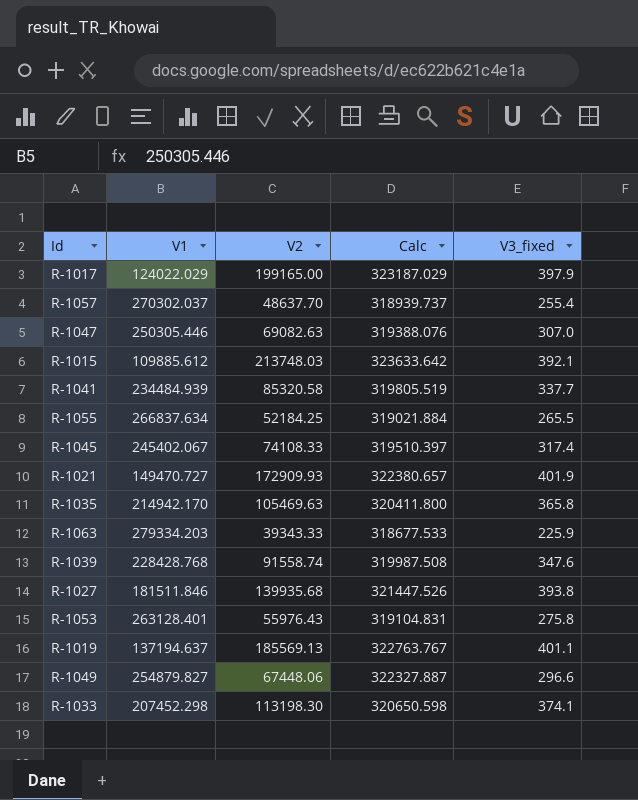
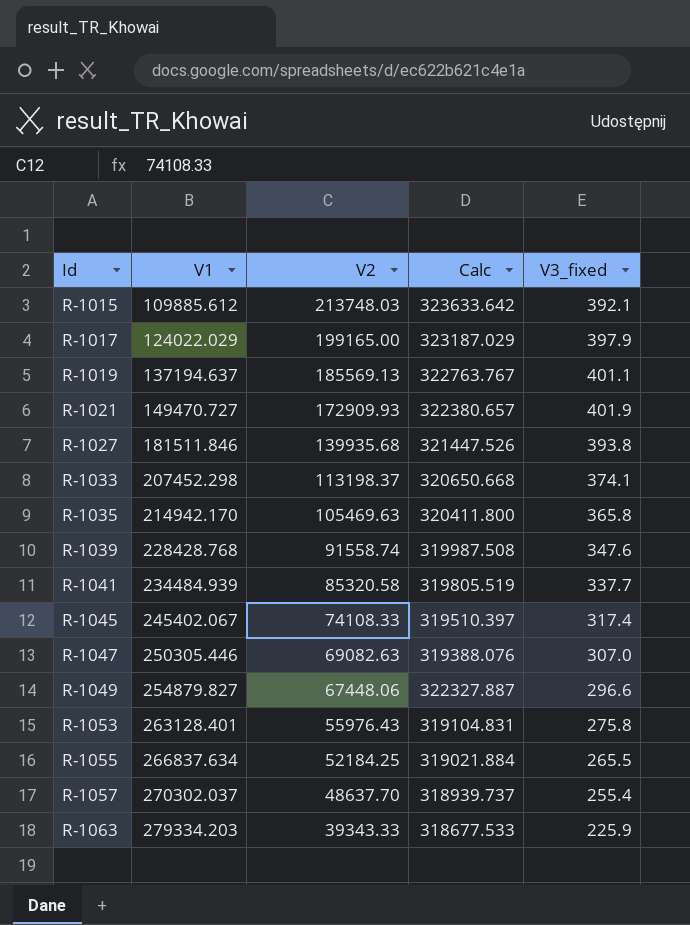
row order: none -> Id ascending
R-1033 | V2: 113198.30 -> 113198.37
R-1033 | Calc: 320650.598 -> 320650.668

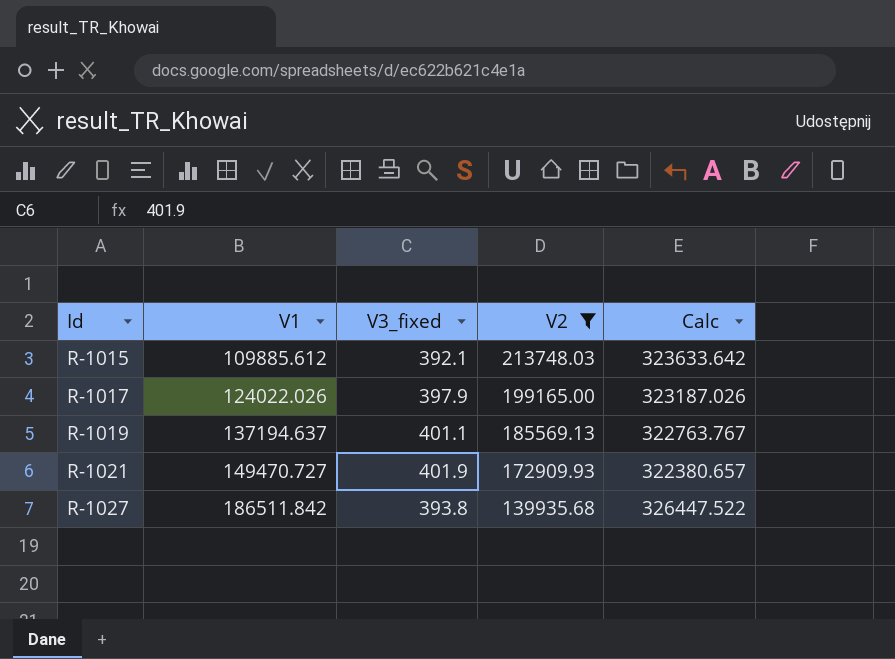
filter: none -> V2 >= 139935.68
column V3_fixed | position: 5 -> 3
R-1017 | V1: 124022.029 -> 124022.026
R-1017 | Calc: 323187.029 -> 323187.026
R-1027 | V1: 181511.846 -> 186511.842
R-1027 | Calc: 321447.526 -> 326447.522

